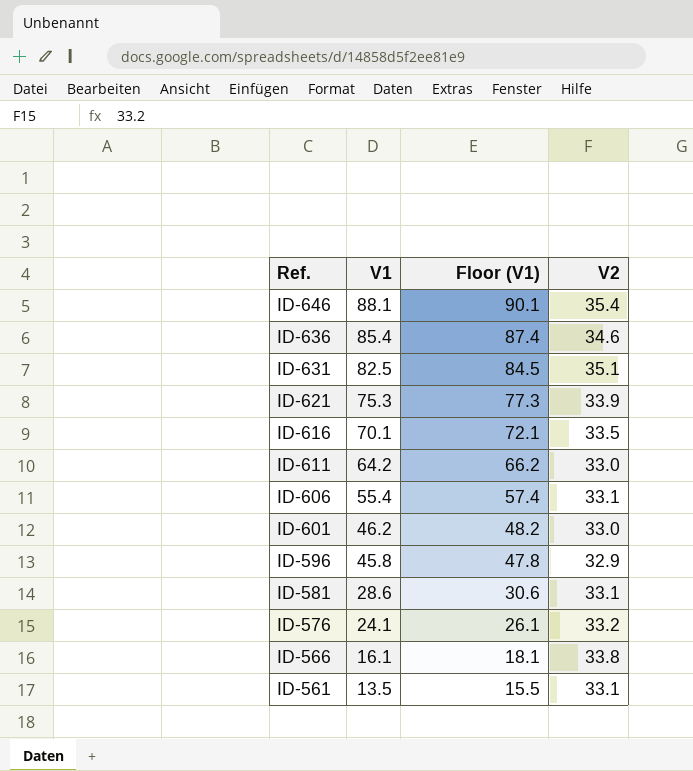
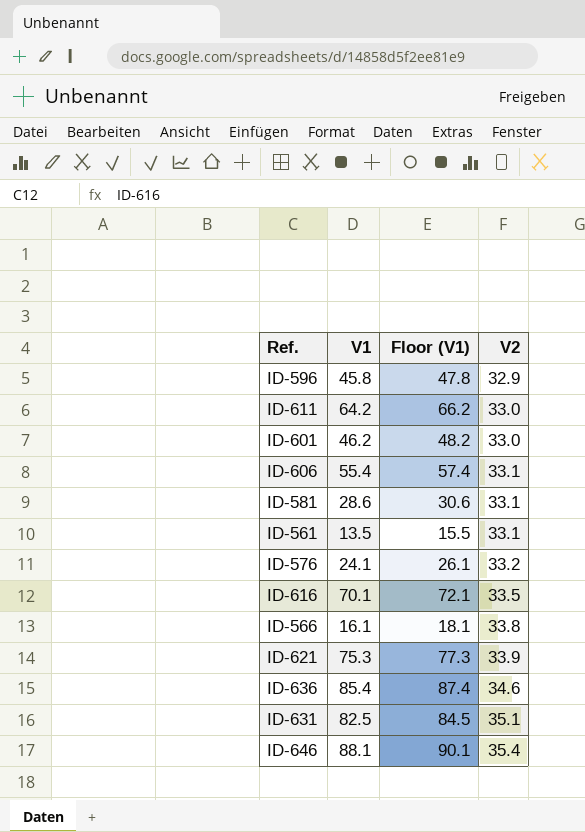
row order: Ref. descending -> V2 ascending

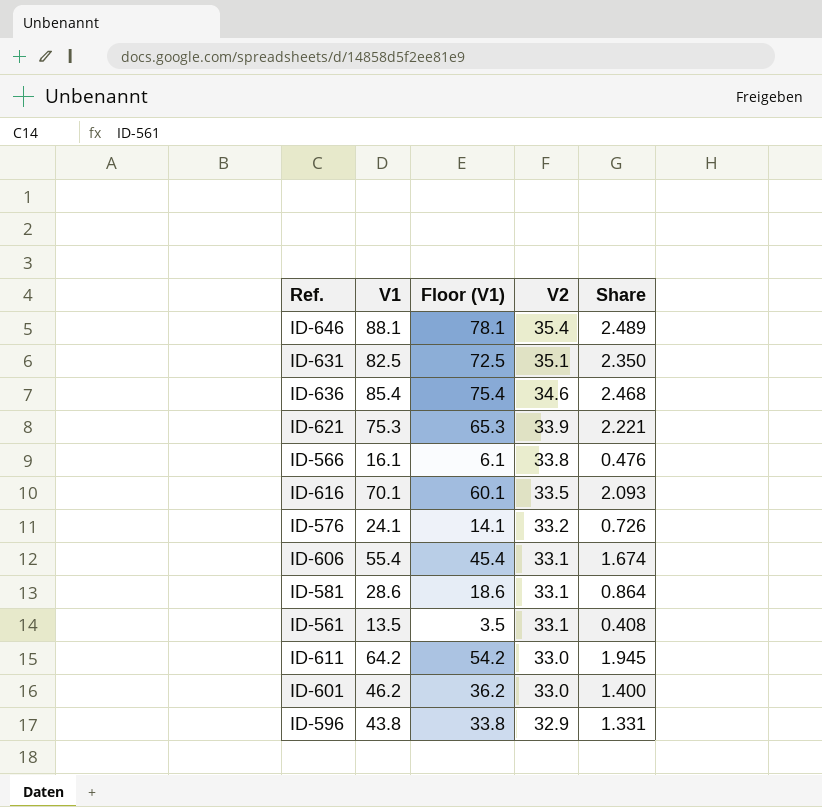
row order: V2 ascending -> V2 descending
column Floor (V1) | formula: [V1] + 2 -> [V1] - 10
column Share | formula: none -> [V1] / [V2]
ID-596 | V1: 45.8 -> 43.8

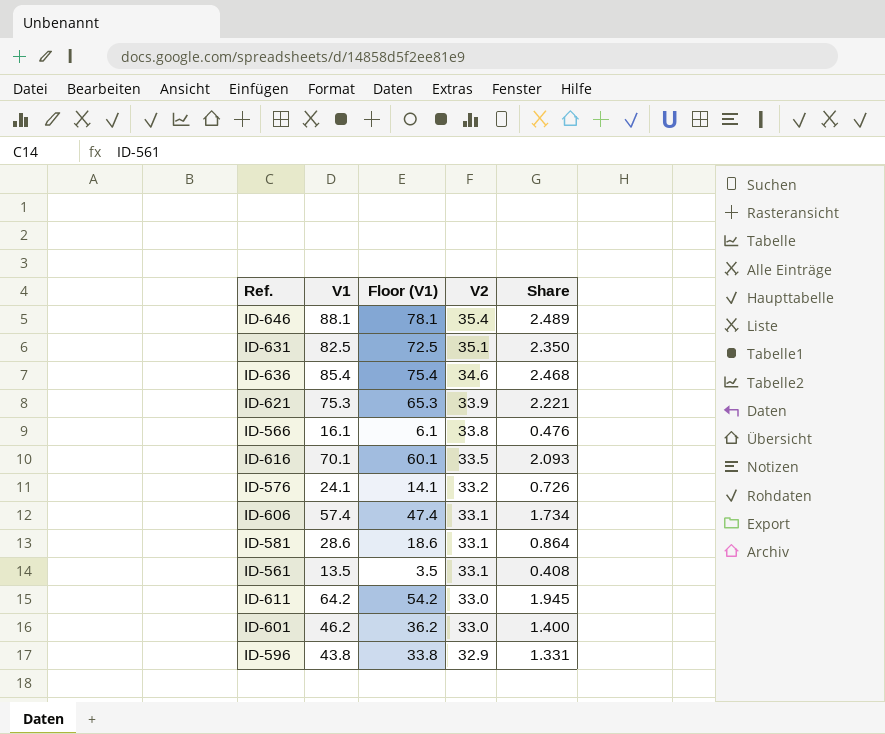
ID-606 | V1: 55.4 -> 57.4
ID-606 | Floor (V1): 45.4 -> 47.4
ID-606 | Share: 1.674 -> 1.734

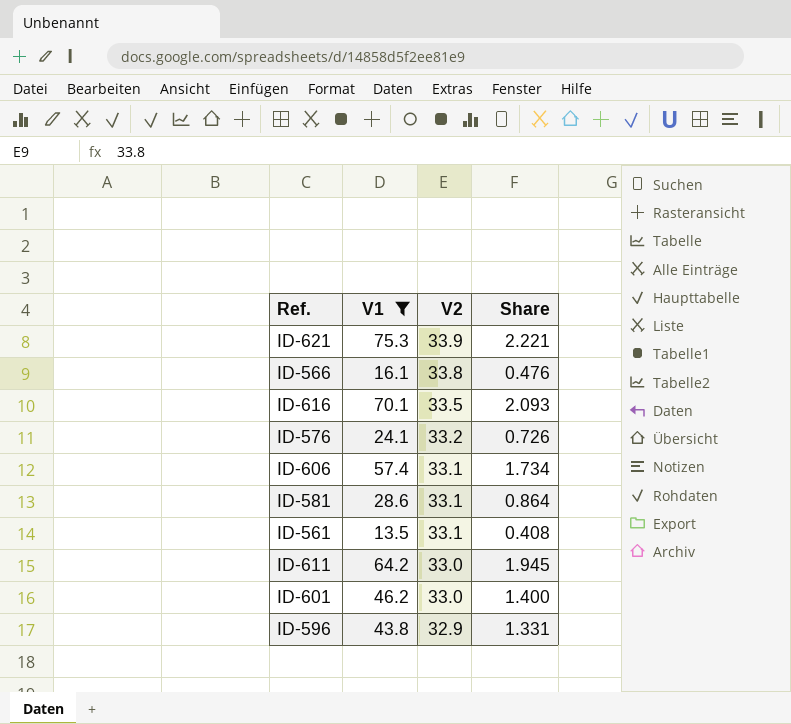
filter: none -> V1 <= 75.3
column Floor (V1) | formula: [V1] - 10 -> none

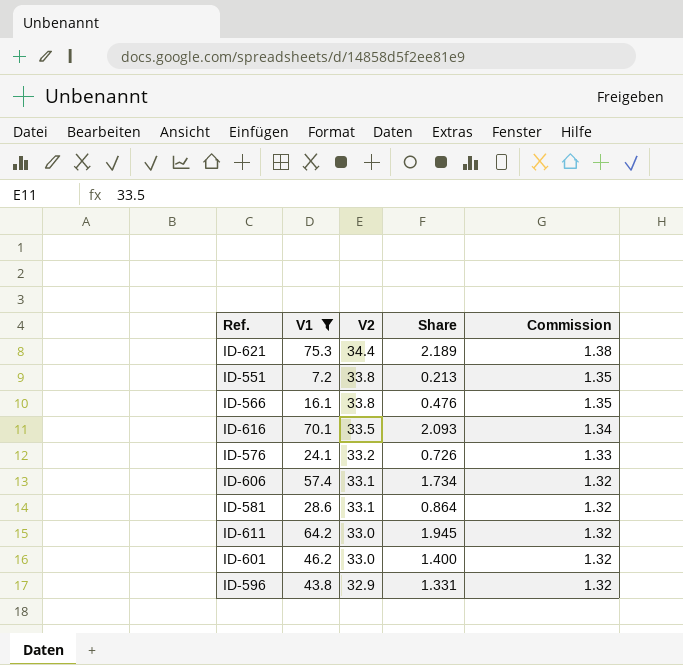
column Commission | formula: none -> [V2] * 0.04
row ID-561: 13.5 | 33.1 | 0.408 -> none
ID-621 | V2: 33.9 -> 34.4
ID-621 | Share: 2.221 -> 2.189
row ID-551: none -> 7.2 | 33.8 | 0.213 | 1.35

